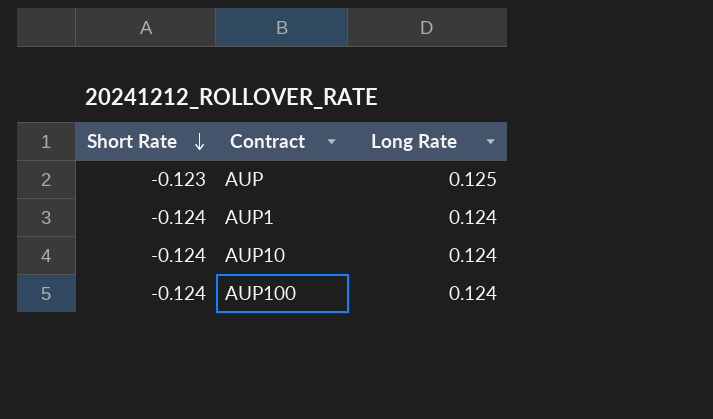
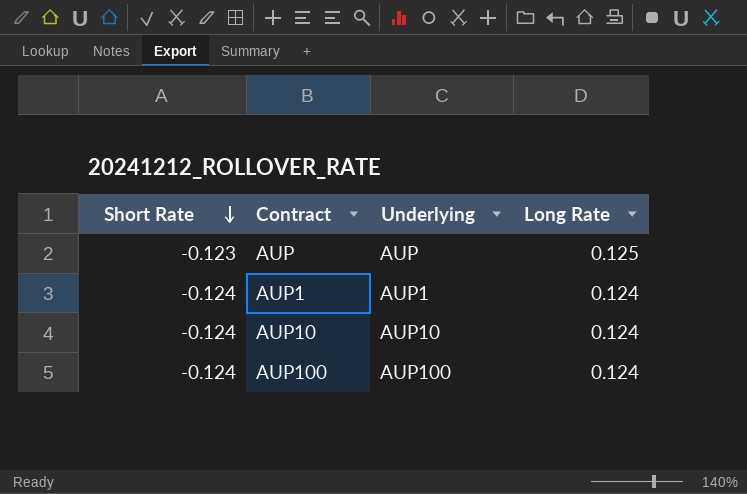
column Underlying | position: none -> 3

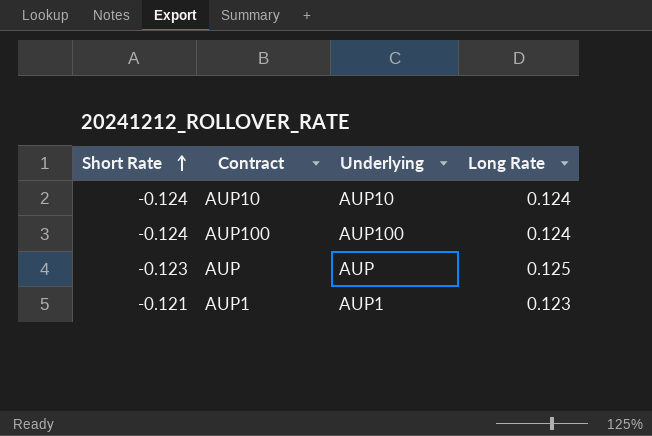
row order: Short Rate descending -> Short Rate ascending
AUP1 | Short Rate: -0.124 -> -0.121
AUP1 | Long Rate: 0.124 -> 0.123

